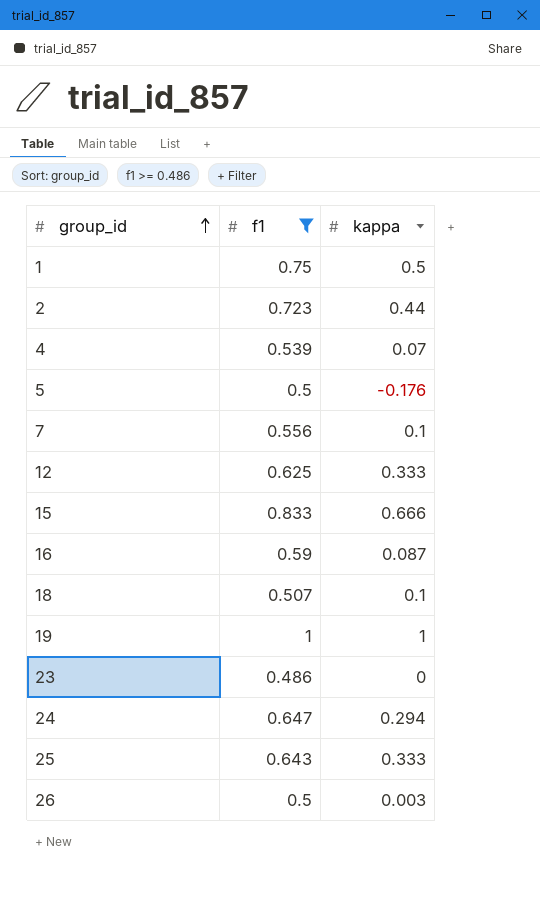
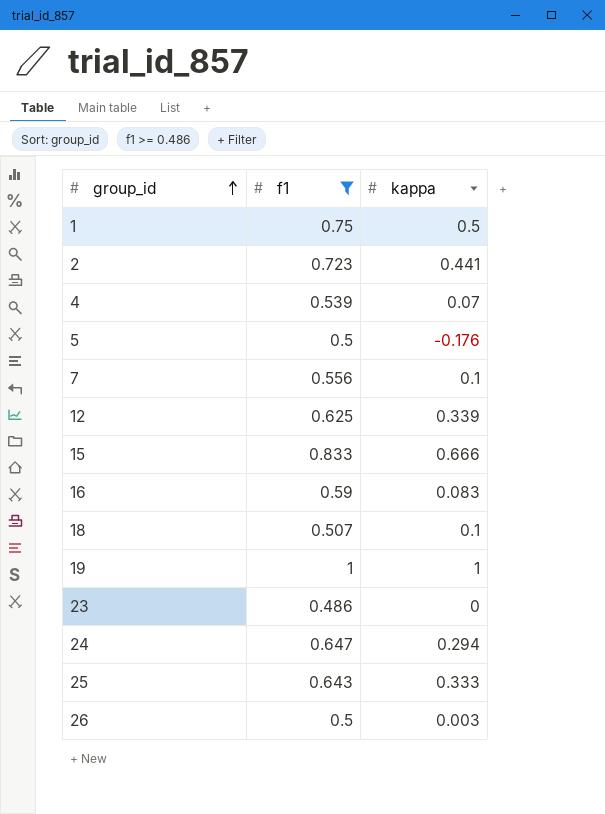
2 | kappa: 0.44 -> 0.441
12 | kappa: 0.333 -> 0.339
16 | kappa: 0.087 -> 0.083

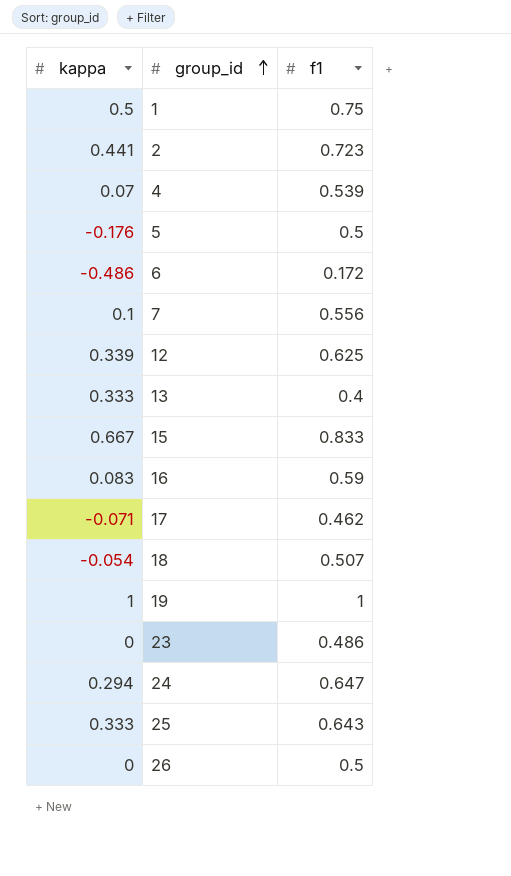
filter: f1 >= 0.486 -> none
column kappa | position: 3 -> 1
15 | kappa: 0.666 -> 0.667
18 | kappa: 0.1 -> -0.054
26 | kappa: 0.003 -> 0

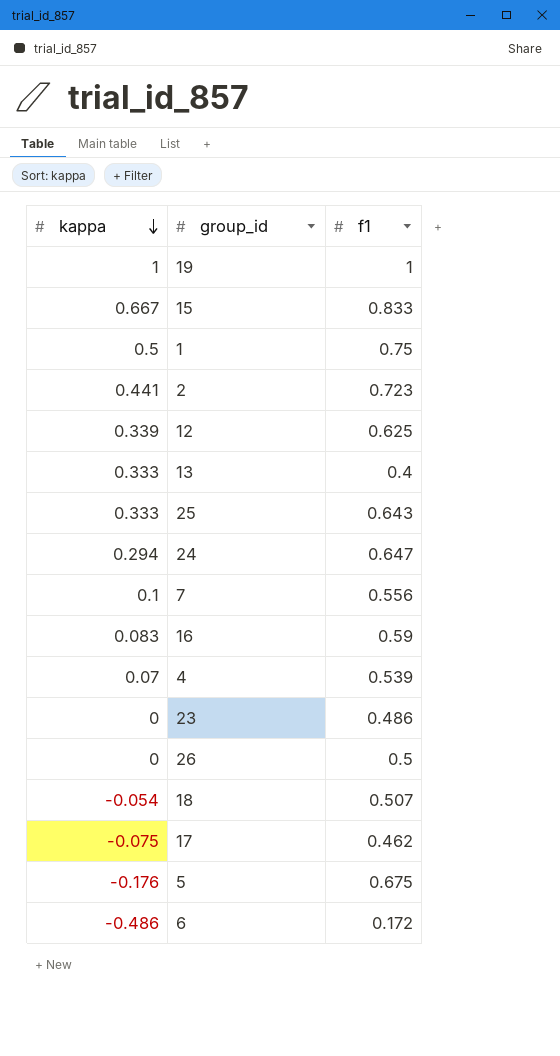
row order: group_id ascending -> kappa descending
17 | kappa: -0.071 -> -0.075
5 | f1: 0.5 -> 0.675

